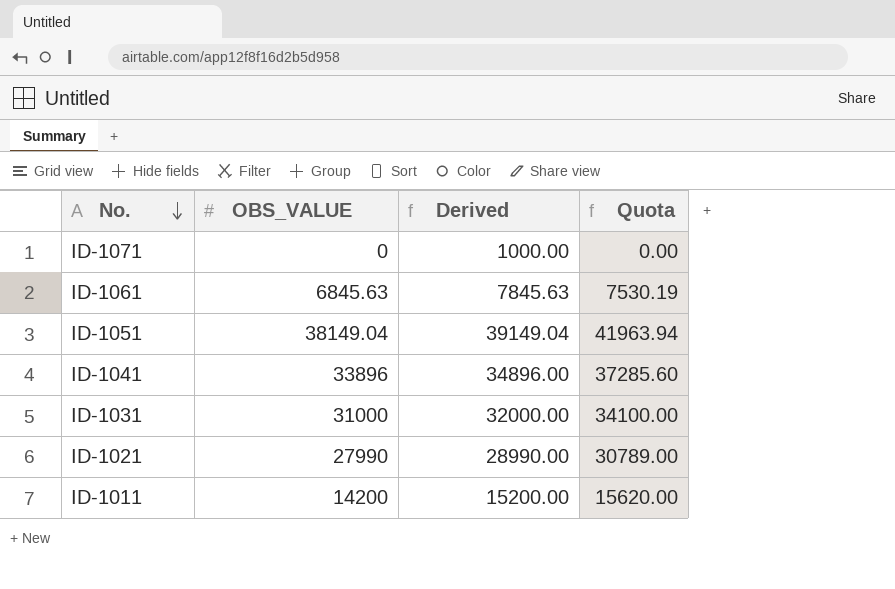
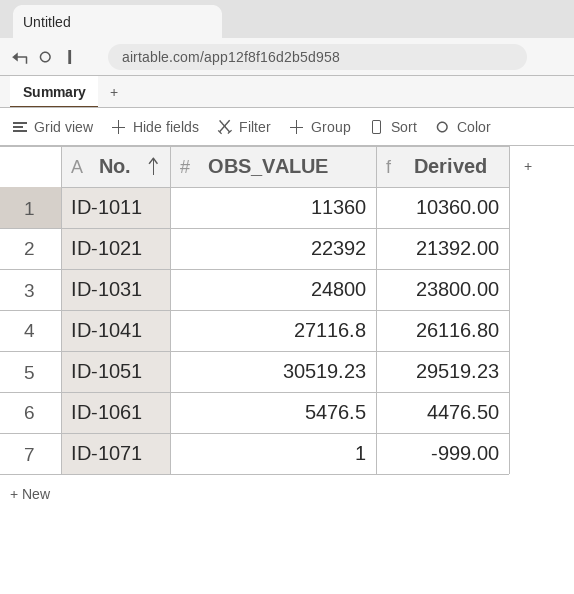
row order: No. descending -> No. ascending
column Quota | formula: [OBS_VALUE] * 1.1 -> none
column Derived | formula: [OBS_VALUE] + 1000 -> [OBS_VALUE] - 1000
ID-1011 | OBS_VALUE: 14200 -> 11360
ID-1021 | OBS_VALUE: 27990 -> 22392
ID-1031 | OBS_VALUE: 31000 -> 24800
ID-1041 | OBS_VALUE: 33896 -> 27116.8
ID-1051 | OBS_VALUE: 38149.04 -> 30519.23
ID-1061 | OBS_VALUE: 6845.63 -> 5476.5
ID-1071 | OBS_VALUE: 0 -> 1

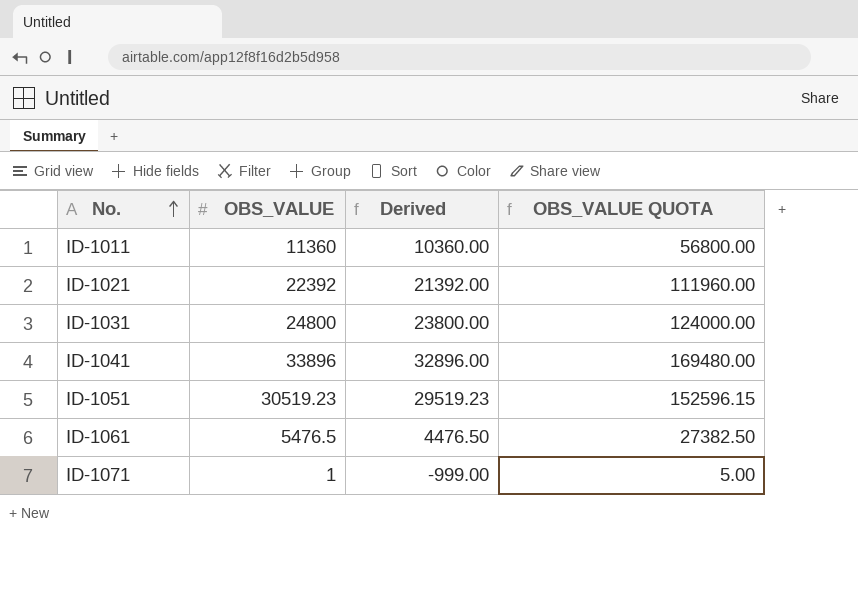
column OBS_VALUE QUOTA | formula: none -> [OBS_VALUE] * 5
ID-1041 | OBS_VALUE: 27116.8 -> 33896
ID-1041 | Derived: 26116.80 -> 32896.00

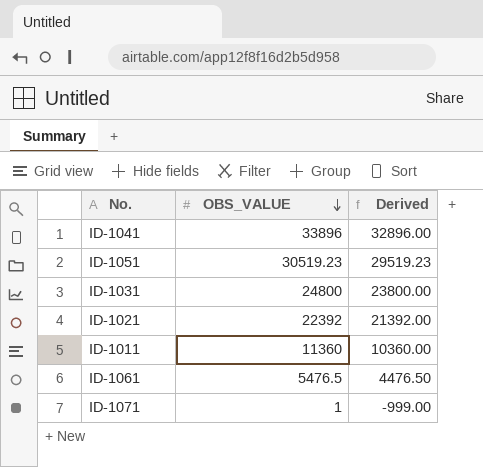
row order: No. ascending -> OBS_VALUE descending
column OBS_VALUE QUOTA | formula: [OBS_VALUE] * 5 -> none

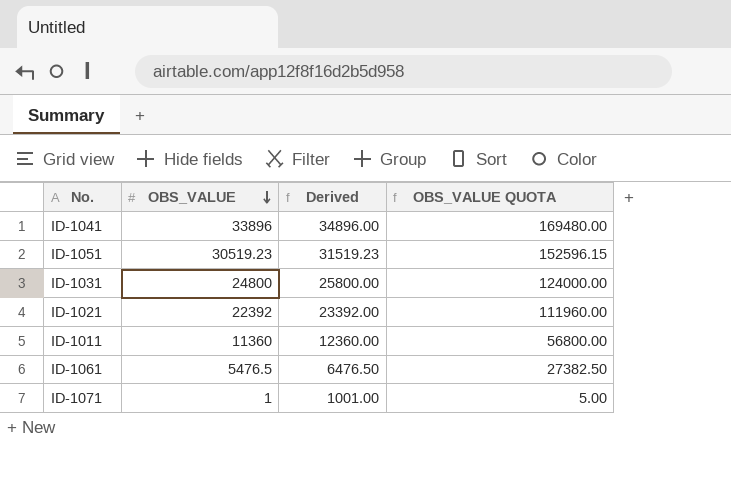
column Derived | formula: [OBS_VALUE] - 1000 -> [OBS_VALUE] + 1000
column OBS_VALUE QUOTA | formula: none -> [OBS_VALUE] * 5

